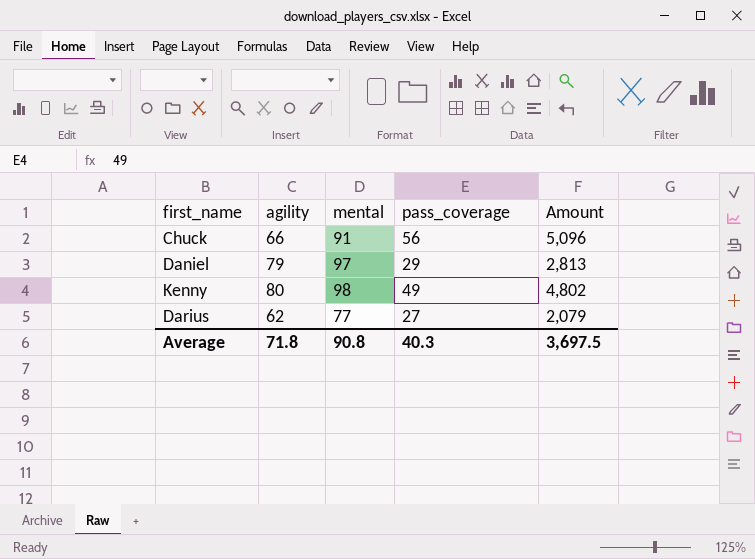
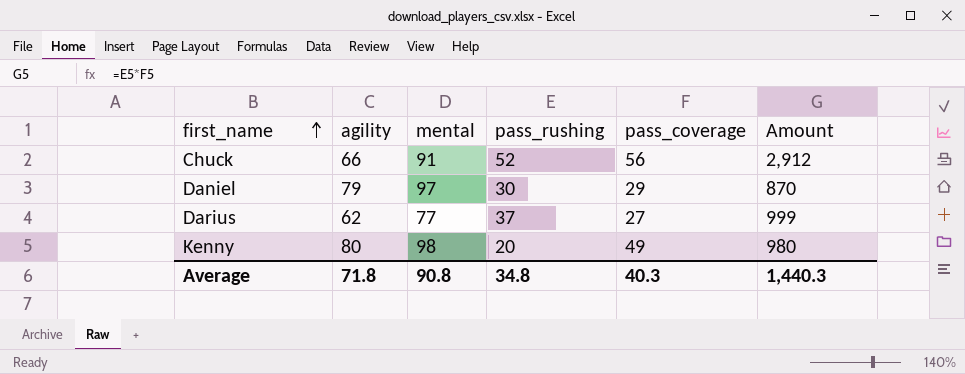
row order: none -> first_name ascending
column pass_rushing | position: none -> 4
column Amount | formula: [mental] * [pass_coverage] -> [pass_rushing] * [pass_coverage]
Average | Amount: 3,697.5 -> 1,440.3

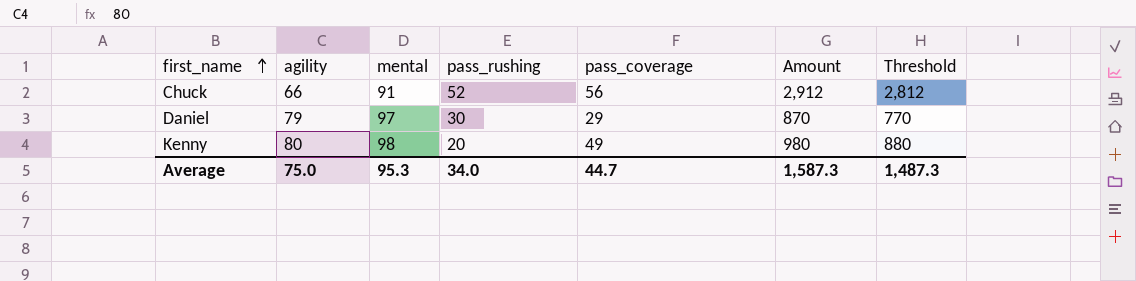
column Threshold | formula: none -> [Amount] - 100
row Darius: 62 | 77 | 37 | 27 | 999 -> none
Average | agility: 71.8 -> 75.0
Average | mental: 90.8 -> 95.3
Average | pass_rushing: 34.8 -> 34.0
Average | pass_coverage: 40.3 -> 44.7
Average | Amount: 1,440.3 -> 1,587.3

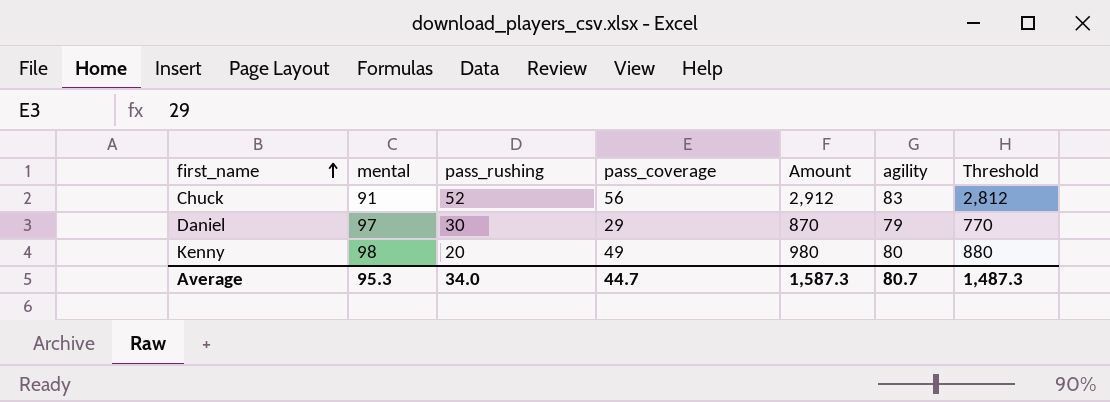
column agility | position: 2 -> 6
Chuck | agility: 66 -> 83
Average | agility: 75.0 -> 80.7

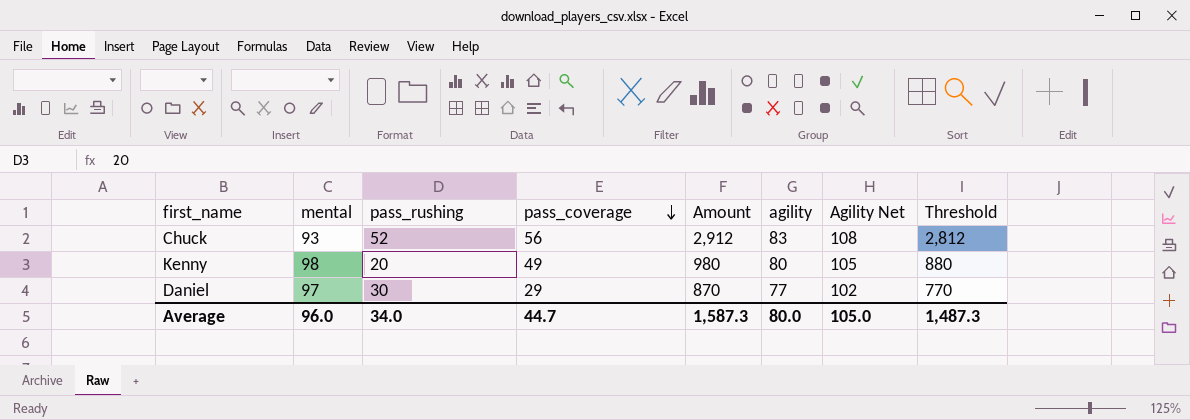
row order: first_name ascending -> pass_coverage descending
column Agility Net | formula: none -> [agility] + 25
Chuck | mental: 91 -> 93
Daniel | agility: 79 -> 77
Average | mental: 95.3 -> 96.0
Average | agility: 80.7 -> 80.0

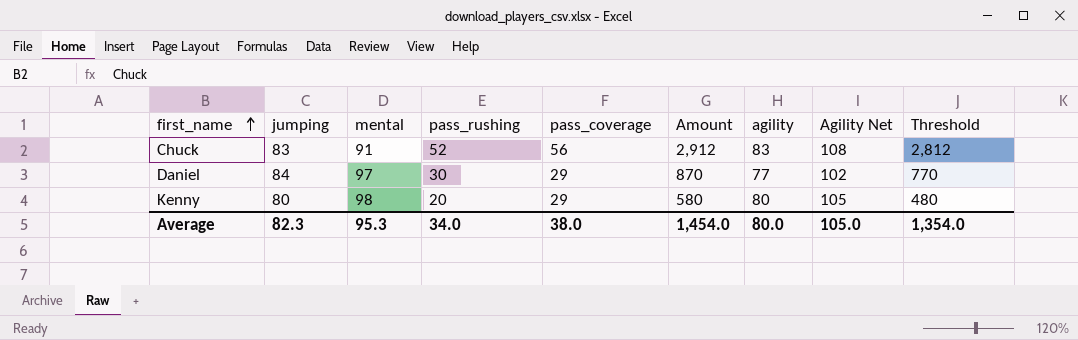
row order: pass_coverage descending -> first_name ascending
column jumping | position: none -> 2
Chuck | mental: 93 -> 91
Kenny | pass_coverage: 49 -> 29
Kenny | Amount: 980 -> 580
Kenny | Threshold: 880 -> 480
Average | mental: 96.0 -> 95.3
Average | pass_coverage: 44.7 -> 38.0
Average | Amount: 1,587.3 -> 1,454.0
Average | Threshold: 1,487.3 -> 1,354.0

